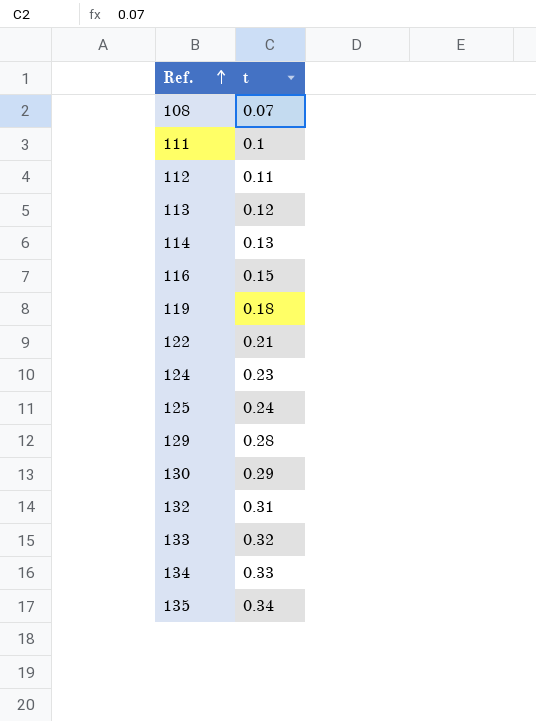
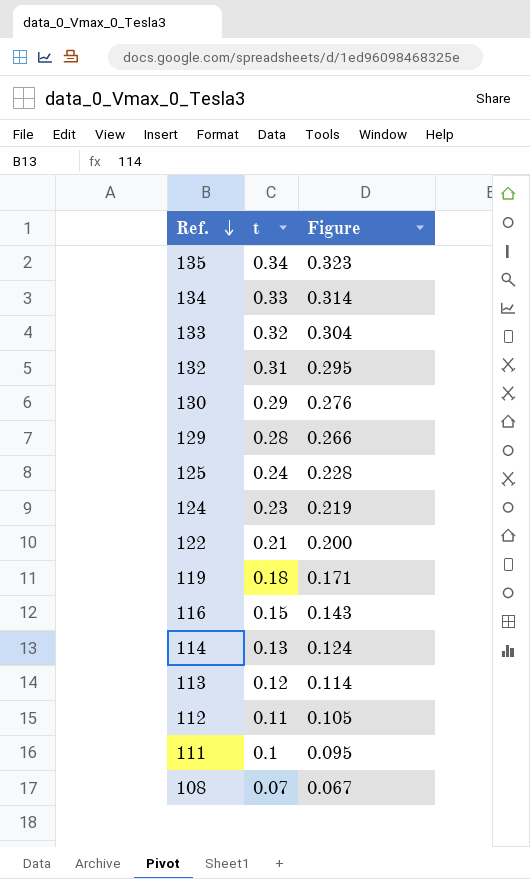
row order: Ref. ascending -> Ref. descending
column Figure | formula: none -> [t] * 0.95

